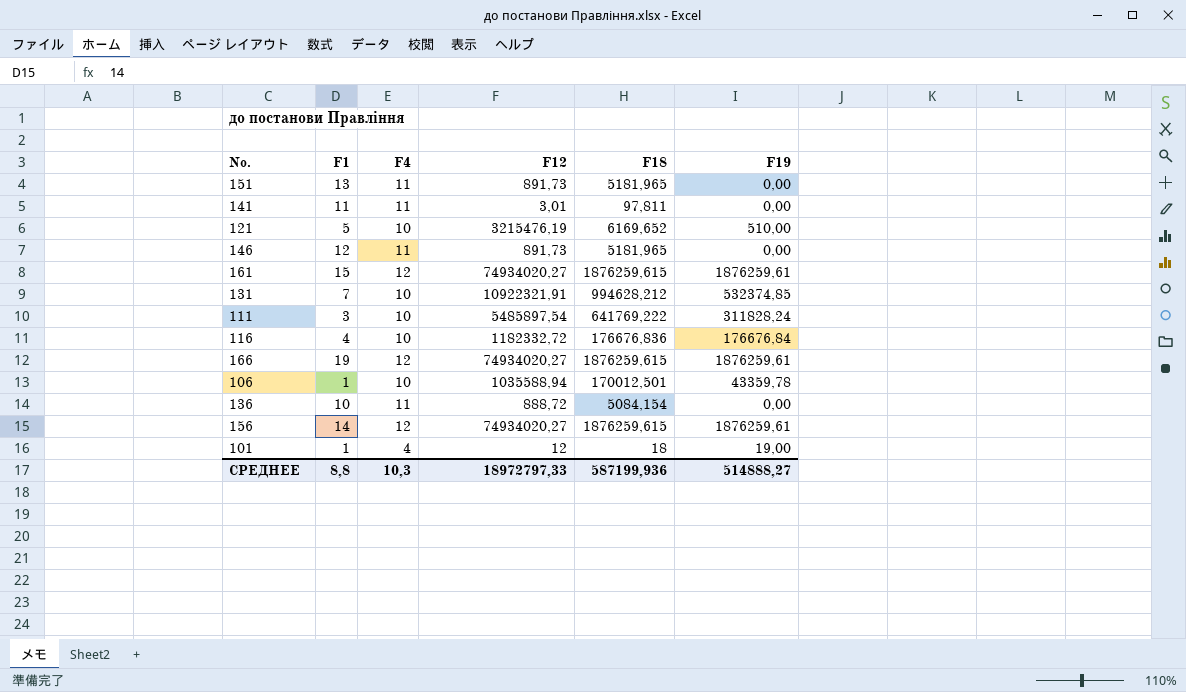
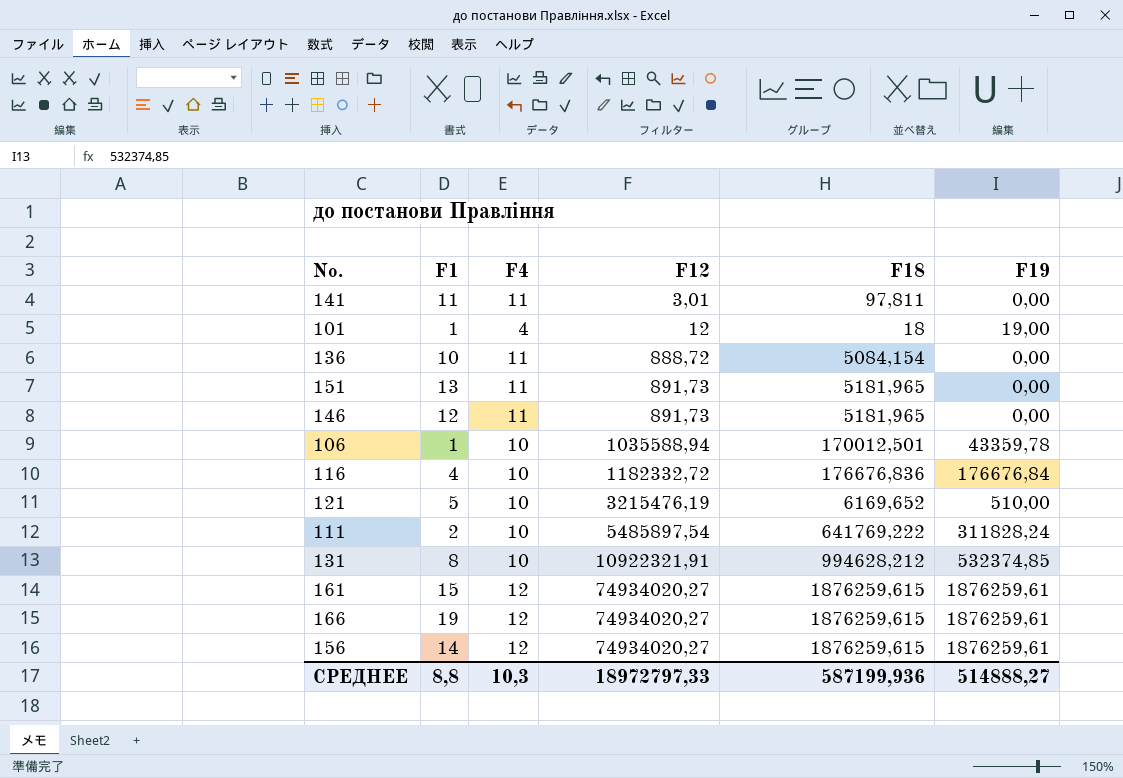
row order: none -> F12 ascending
111 | F1: 3 -> 2
131 | F1: 7 -> 8

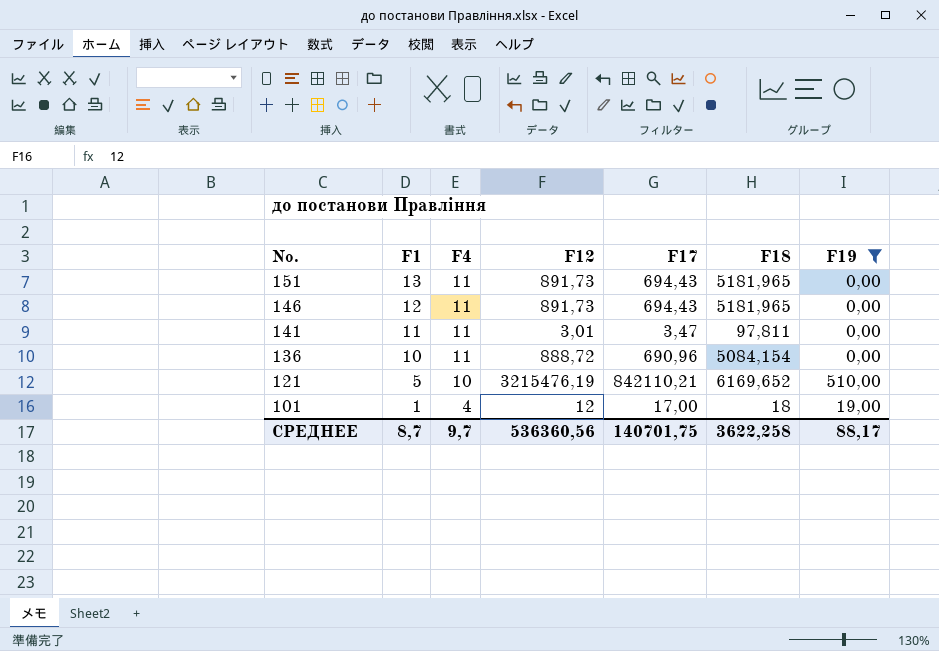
filter: none -> F19 <= 510,00
row order: F12 ascending -> No. descending
column F17 | position: none -> 5
СРЕДНЕЕ | F1: 8,8 -> 8,7
СРЕДНЕЕ | F4: 10,3 -> 9,7
СРЕДНЕЕ | F12: 18972797,33 -> 536360,56
СРЕДНЕЕ | F18: 587199,936 -> 3622,258
СРЕДНЕЕ | F19: 514888,27 -> 88,17

